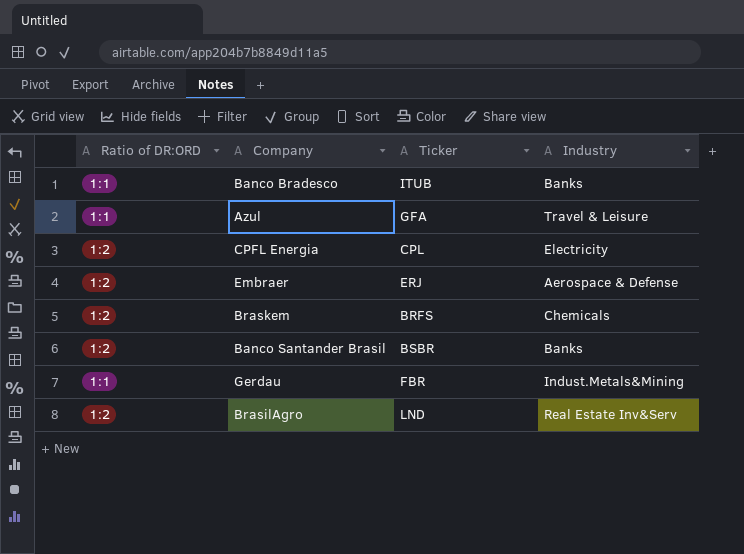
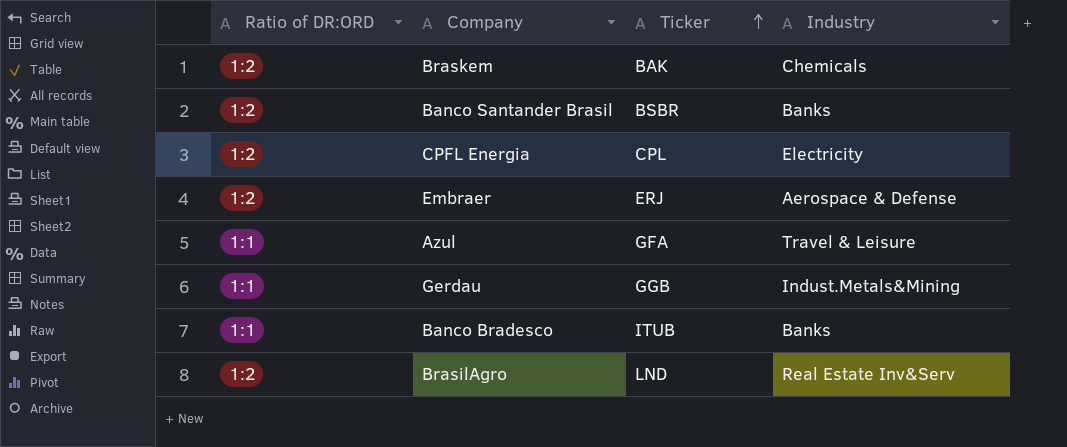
row order: none -> Ticker ascending
Braskem | Ticker: BRFS -> BAK
Gerdau | Ticker: FBR -> GGB

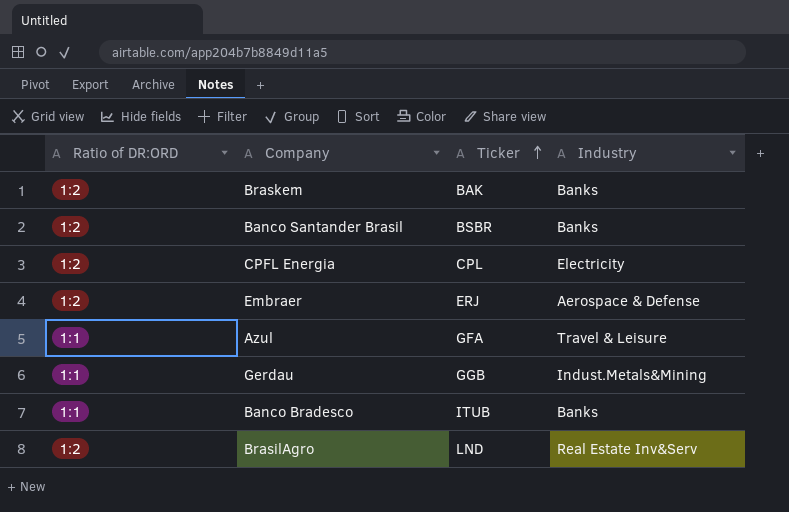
Braskem | Industry: Chemicals -> Banks

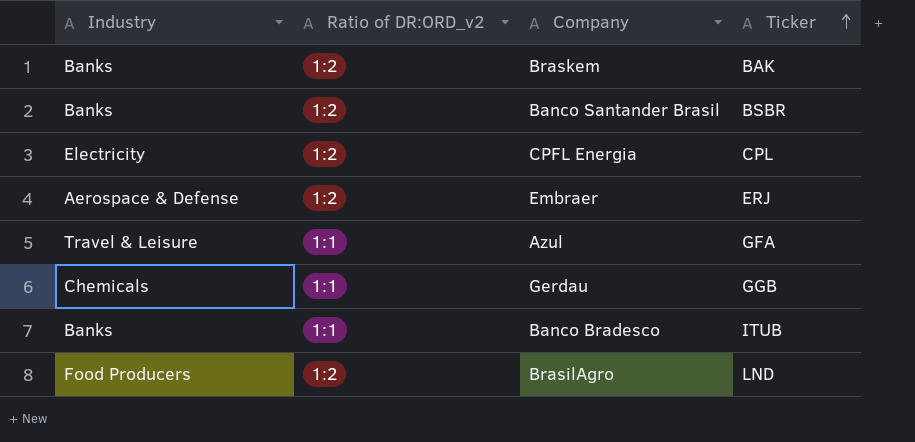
column Industry | position: 4 -> 1
column name: Ratio of DR:ORD -> Ratio of DR:ORD_v2
Gerdau | Industry: Indust.Metals&Mining -> Chemicals
BrasilAgro | Industry: Real Estate Inv&Serv -> Food Producers

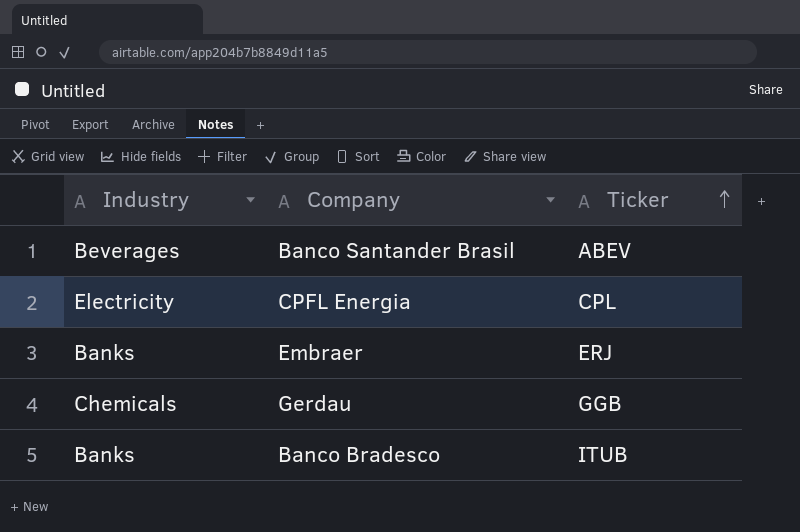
column Ratio of DR:ORD_v2 | position: 2 -> none
row Braskem: Banks | 1:2 | BAK -> none
row Azul: Travel & Leisure | 1:1 | GFA -> none
row BrasilAgro: Food Producers | 1:2 | LND -> none
Banco Santander Brasil | Industry: Banks -> Beverages
Banco Santander Brasil | Ticker: BSBR -> ABEV
Embraer | Industry: Aerospace & Defense -> Banks

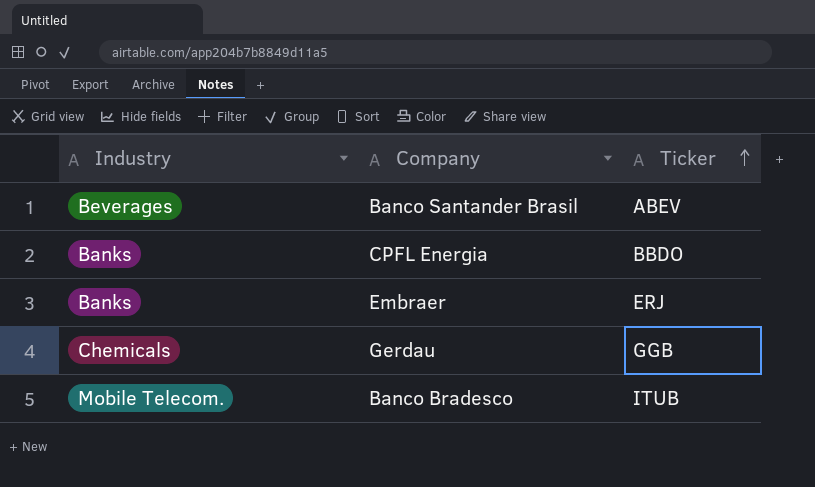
CPFL Energia | Industry: Electricity -> Banks
CPFL Energia | Ticker: CPL -> BBDO
Banco Bradesco | Industry: Banks -> Mobile Telecom.

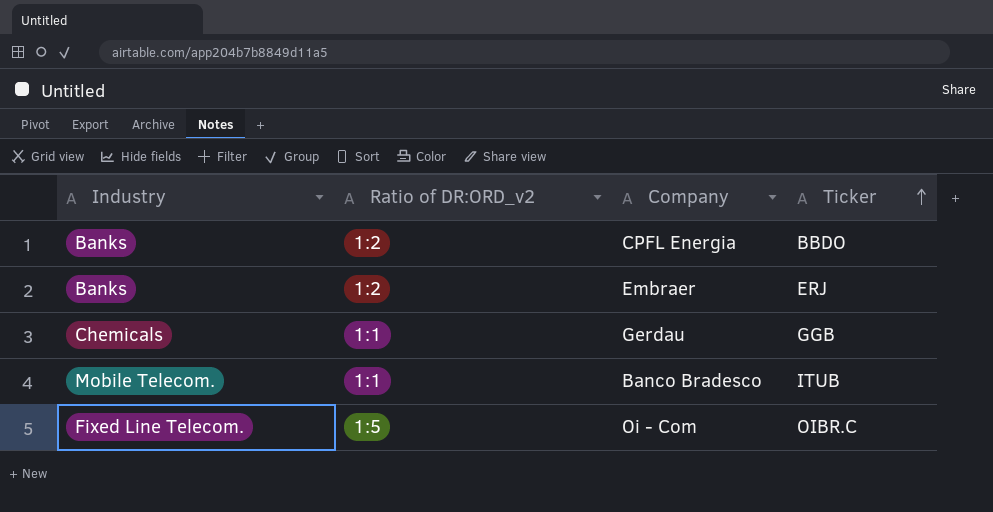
column Ratio of DR:ORD_v2 | position: none -> 2
row Banco Santander Brasil: Beverages | ABEV -> none
row Oi - Com: none -> Fixed Line Telecom. | 1:5 | OIBR.C

